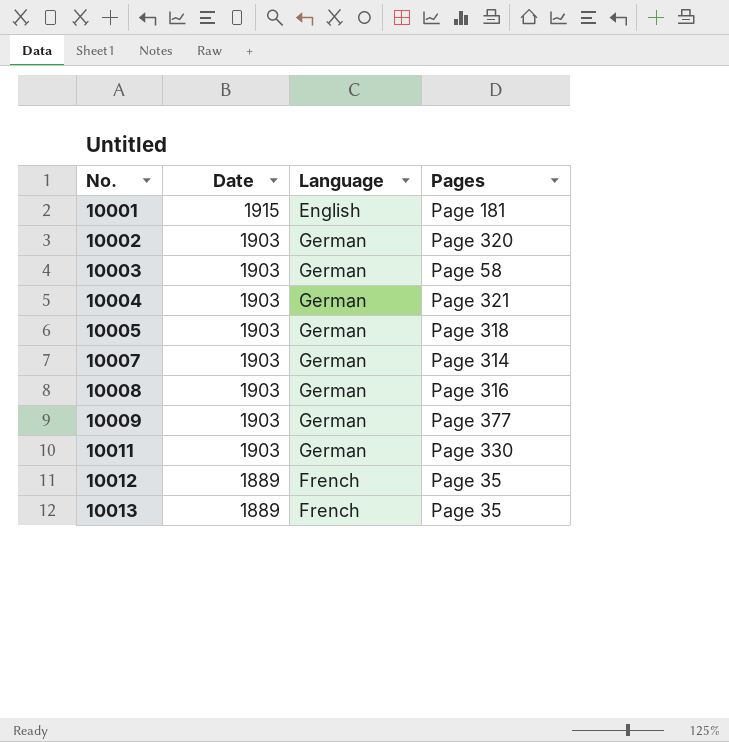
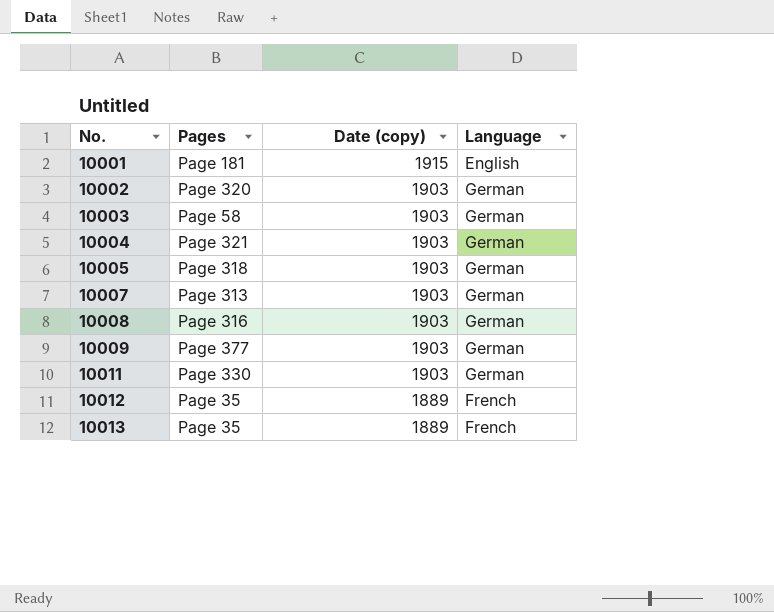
column Pages | position: 4 -> 2
column name: Date -> Date (copy)
10007 | Pages: Page 314 -> Page 313

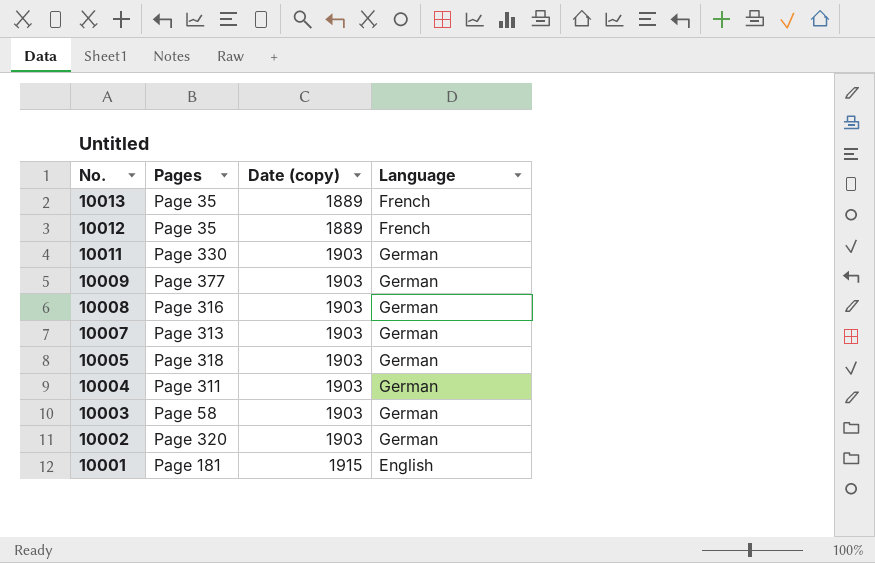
row order: No. ascending -> No. descending
10004 | Pages: Page 321 -> Page 311

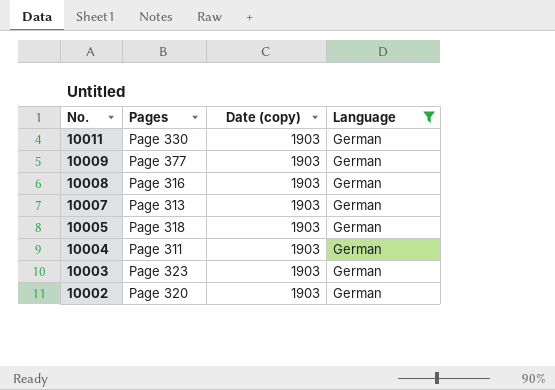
filter: none -> Language = German
10003 | Pages: Page 58 -> Page 323

